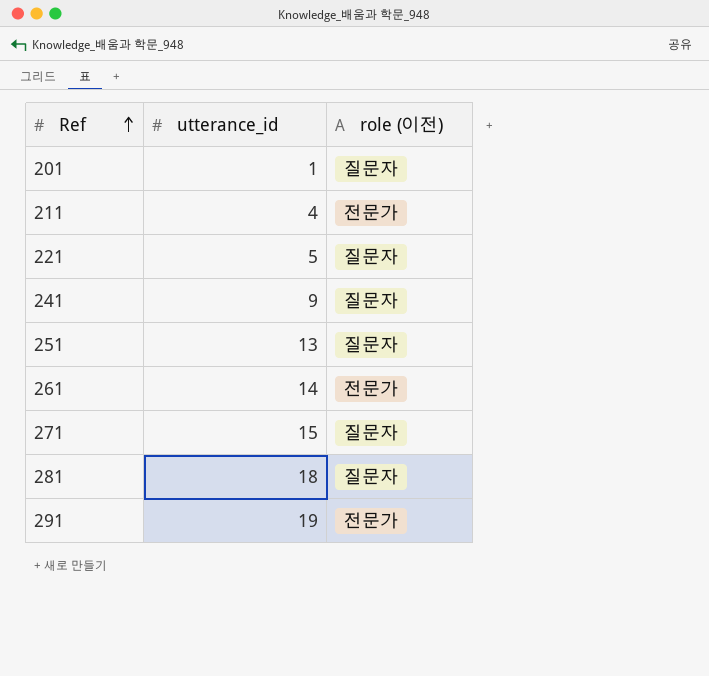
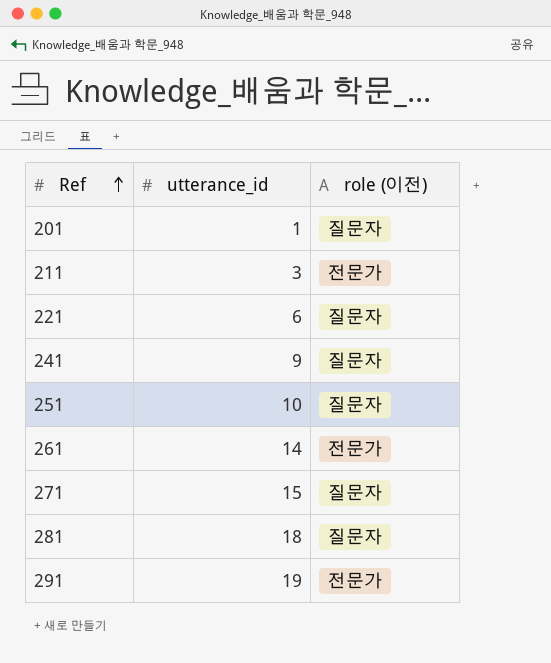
211 | utterance_id: 4 -> 3
221 | utterance_id: 5 -> 6
251 | utterance_id: 13 -> 10

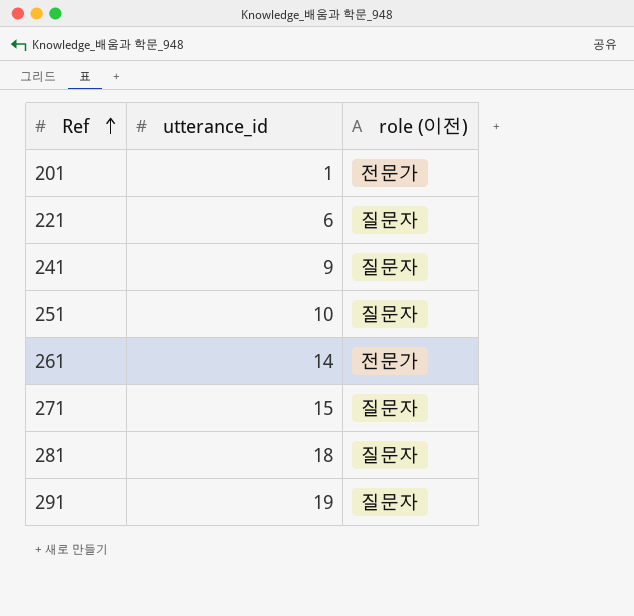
row 211: 3 | 전문가 -> none
201 | role (이전): 질문자 -> 전문가
291 | role (이전): 전문가 -> 질문자

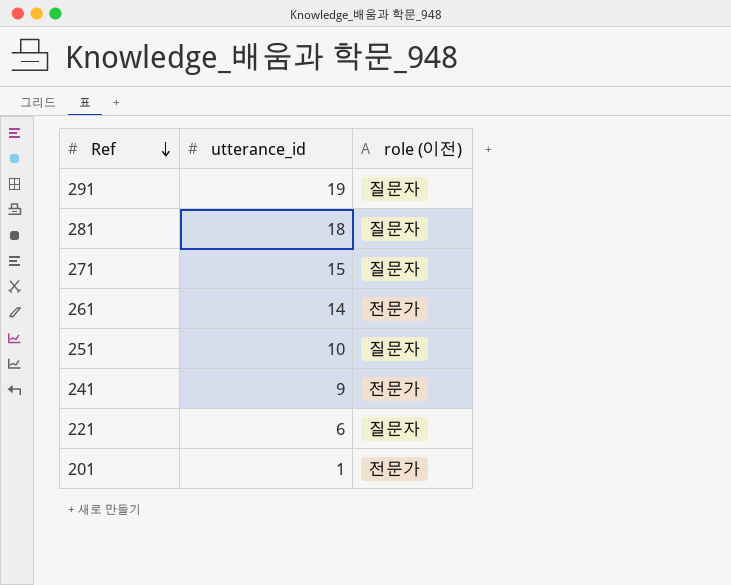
row order: Ref ascending -> Ref descending
241 | role (이전): 질문자 -> 전문가

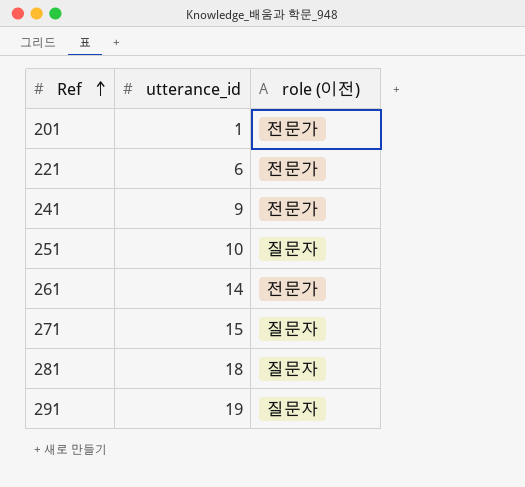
row order: Ref descending -> Ref ascending
221 | role (이전): 질문자 -> 전문가

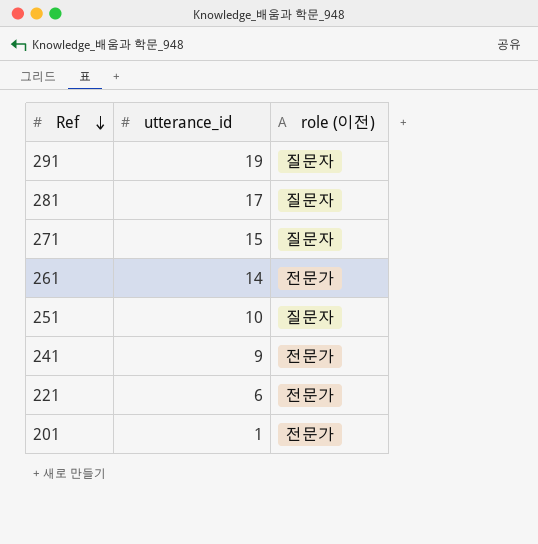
row order: Ref ascending -> Ref descending
281 | utterance_id: 18 -> 17

